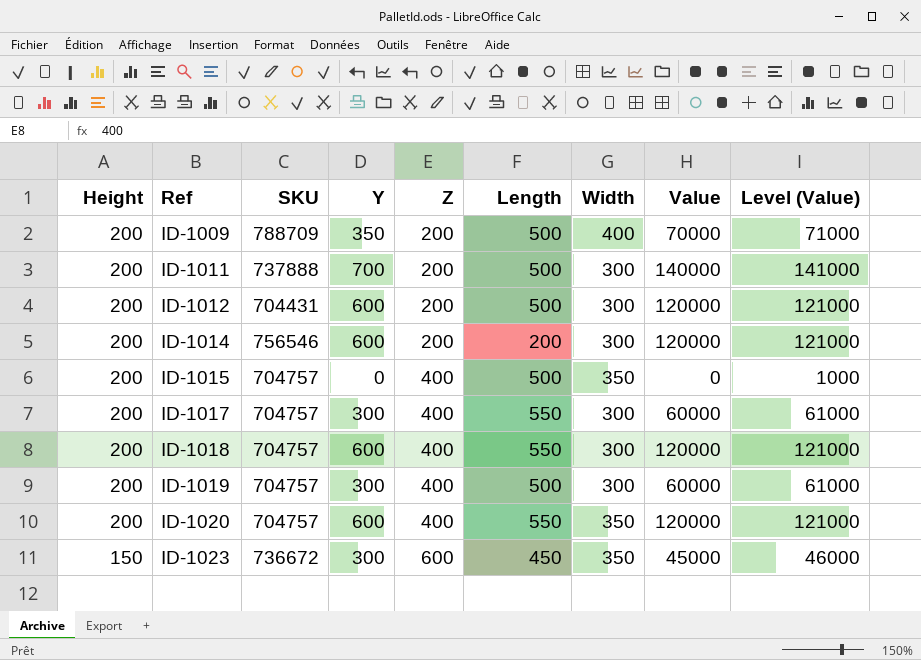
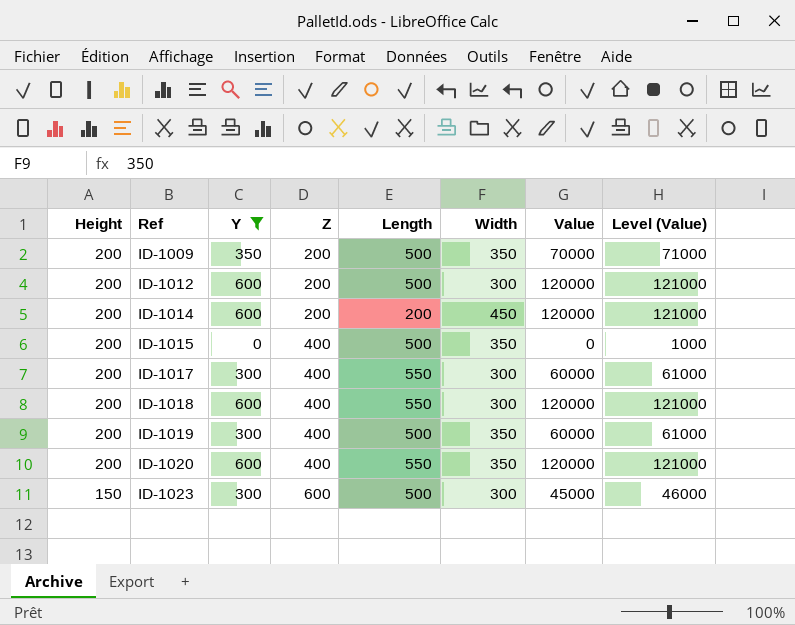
filter: none -> Y != 700
column SKU | position: 3 -> none
ID-1009 | Width: 400 -> 350
ID-1014 | Width: 300 -> 450
ID-1019 | Width: 300 -> 350
ID-1023 | Length: 450 -> 500
ID-1023 | Width: 350 -> 300

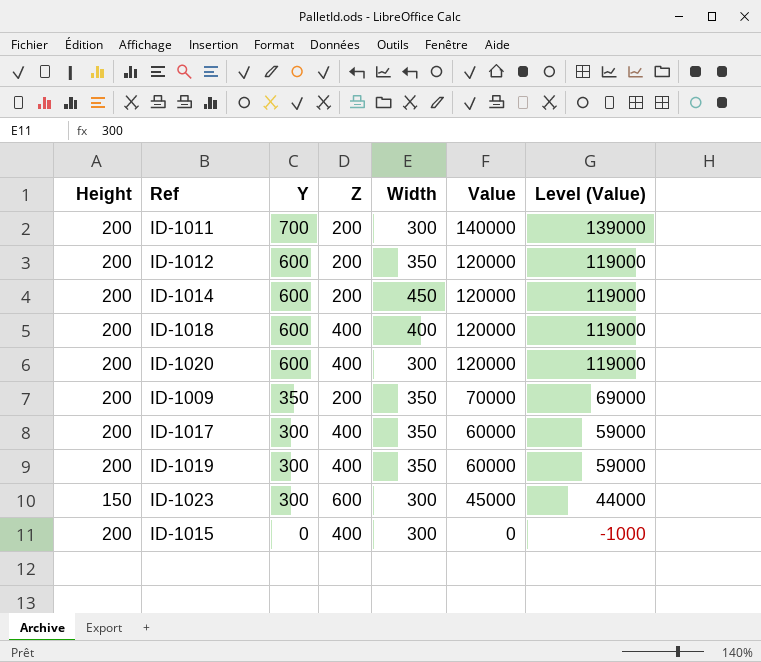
filter: Y != 700 -> none
row order: Height descending -> Y descending
column Length | position: 5 -> none
column Level (Value) | formula: [Value] + 1000 -> [Value] - 1000
ID-1012 | Width: 300 -> 350
ID-1018 | Width: 300 -> 400
ID-1020 | Width: 350 -> 300
ID-1017 | Width: 300 -> 350
ID-1015 | Width: 350 -> 300

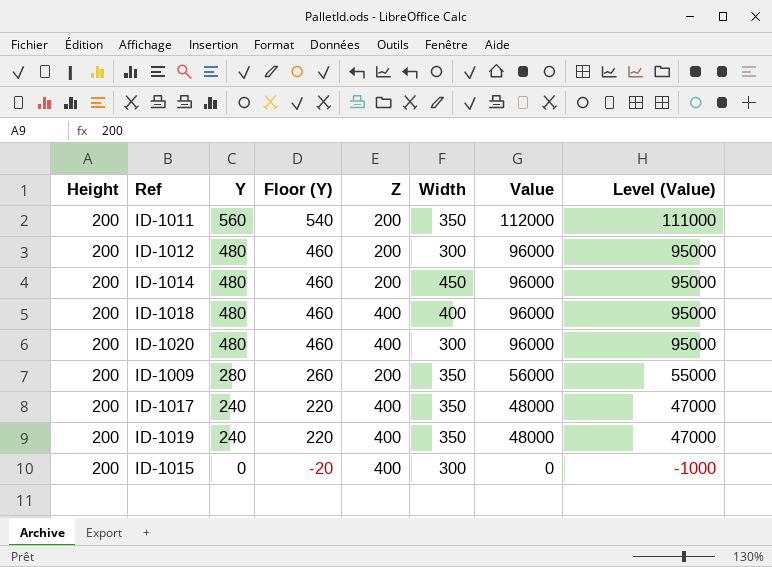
column Floor (Y) | formula: none -> [Y] - 20
row ID-1023: 150 | 300 | 600 | 300 | 45000 | 44000 -> none
ID-1011 | Y: 700 -> 560
ID-1011 | Width: 300 -> 350
ID-1011 | Value: 140000 -> 112000
ID-1011 | Level (Value): 139000 -> 111000
ID-1012 | Y: 600 -> 480
ID-1012 | Width: 350 -> 300
ID-1012 | Value: 120000 -> 96000
ID-1012 | Level (Value): 119000 -> 95000
ID-1014 | Y: 600 -> 480
ID-1014 | Value: 120000 -> 96000
ID-1014 | Level (Value): 119000 -> 95000
ID-1018 | Y: 600 -> 480
ID-1018 | Value: 120000 -> 96000
ID-1018 | Level (Value): 119000 -> 95000
ID-1020 | Y: 600 -> 480
ID-1020 | Value: 120000 -> 96000
ID-1020 | Level (Value): 119000 -> 95000
ID-1009 | Y: 350 -> 280
ID-1009 | Value: 70000 -> 56000
ID-1009 | Level (Value): 69000 -> 55000
ID-1017 | Y: 300 -> 240
ID-1017 | Value: 60000 -> 48000
ID-1017 | Level (Value): 59000 -> 47000
ID-1019 | Y: 300 -> 240
ID-1019 | Value: 60000 -> 48000
ID-1019 | Level (Value): 59000 -> 47000

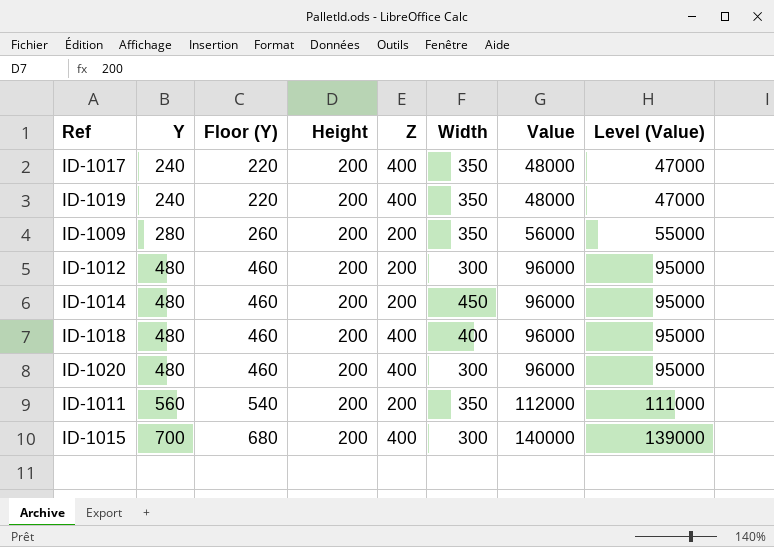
row order: Y descending -> Y ascending
column Height | position: 1 -> 4
ID-1015 | Y: 0 -> 700
ID-1015 | Floor (Y): -20 -> 680
ID-1015 | Value: 0 -> 140000
ID-1015 | Level (Value): -1000 -> 139000

